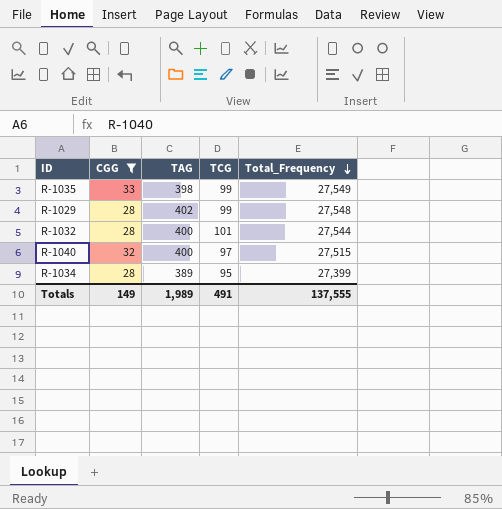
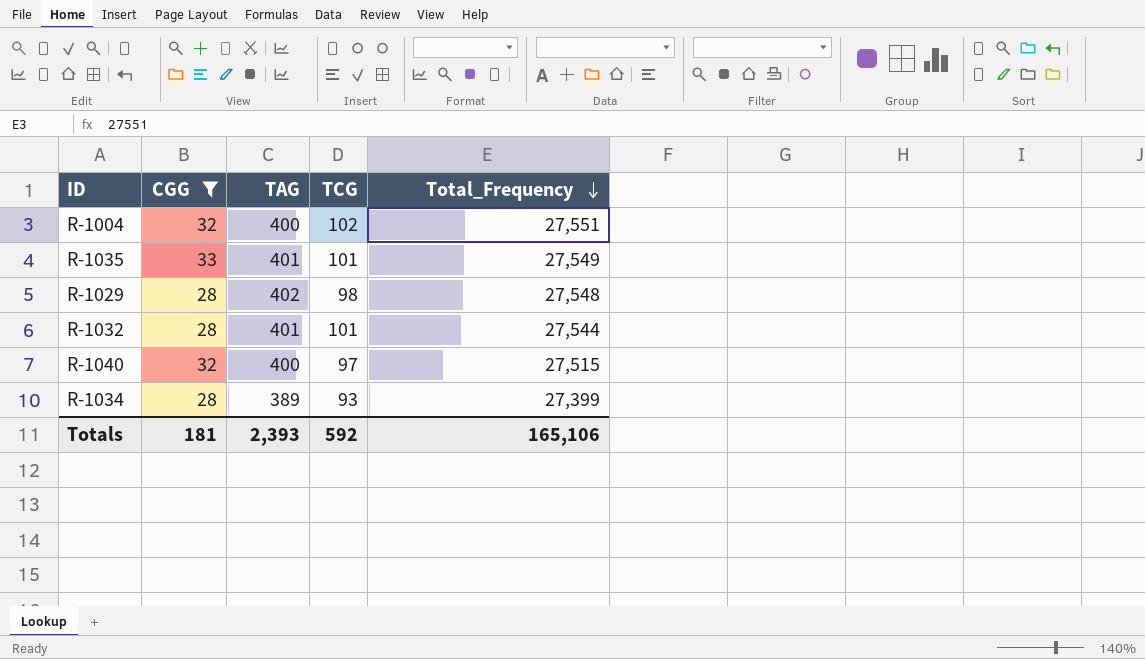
row R-1004: none -> 32 | 400 | 102 | 27,551
R-1035 | TAG: 398 -> 401
R-1035 | TCG: 99 -> 101
R-1029 | TCG: 99 -> 98
R-1032 | TAG: 400 -> 401
R-1034 | TCG: 95 -> 93
Totals | CGG: 149 -> 181
Totals | TAG: 1,989 -> 2,393
Totals | TCG: 491 -> 592
Totals | Total_Frequency: 137,555 -> 165,106

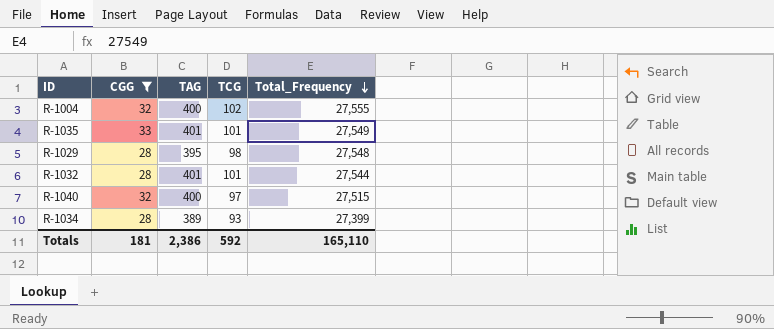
R-1004 | Total_Frequency: 27,551 -> 27,555
R-1029 | TAG: 402 -> 395
Totals | TAG: 2,393 -> 2,386
Totals | Total_Frequency: 165,106 -> 165,110

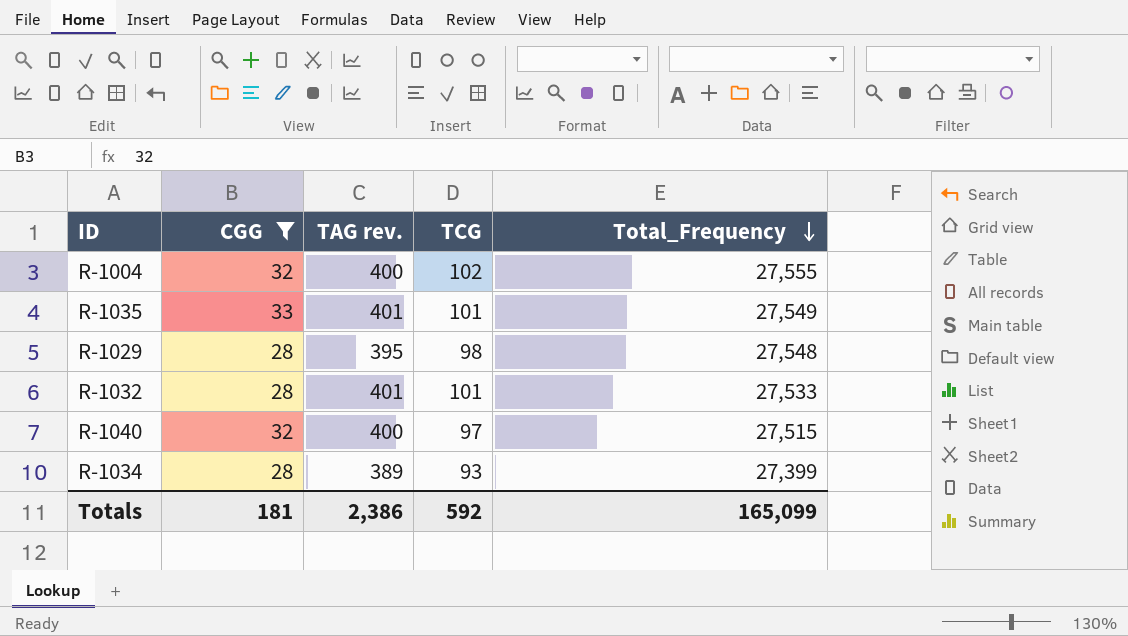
column name: TAG -> TAG rev.
R-1032 | Total_Frequency: 27,544 -> 27,533
Totals | Total_Frequency: 165,110 -> 165,099

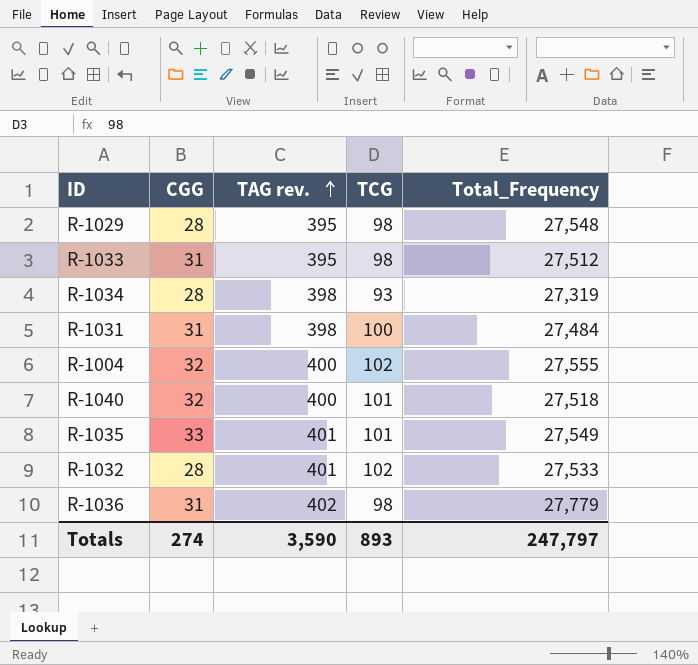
filter: CGG != 31 -> none
row order: Total_Frequency descending -> TAG rev. ascending
R-1034 | TAG rev.: 389 -> 398
R-1034 | Total_Frequency: 27,399 -> 27,319
R-1040 | TCG: 97 -> 101
R-1040 | Total_Frequency: 27,515 -> 27,518
R-1032 | TCG: 101 -> 102
Totals | CGG: 181 -> 274
Totals | TAG rev.: 2,386 -> 3,590
Totals | TCG: 592 -> 893
Totals | Total_Frequency: 165,099 -> 247,797

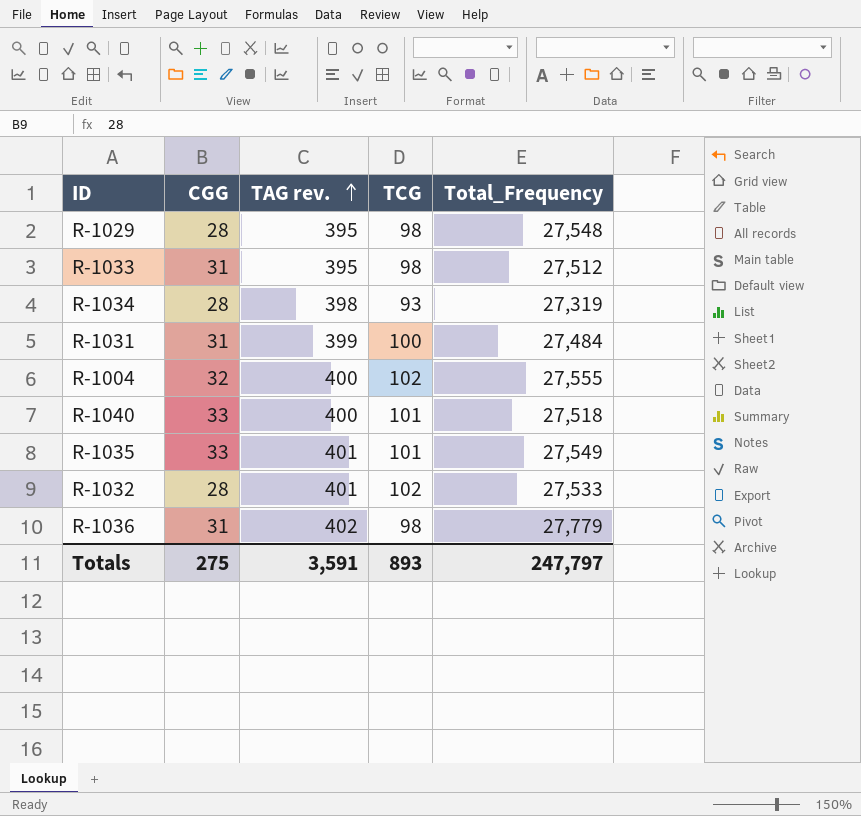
R-1031 | TAG rev.: 398 -> 399
R-1040 | CGG: 32 -> 33
Totals | CGG: 274 -> 275
Totals | TAG rev.: 3,590 -> 3,591

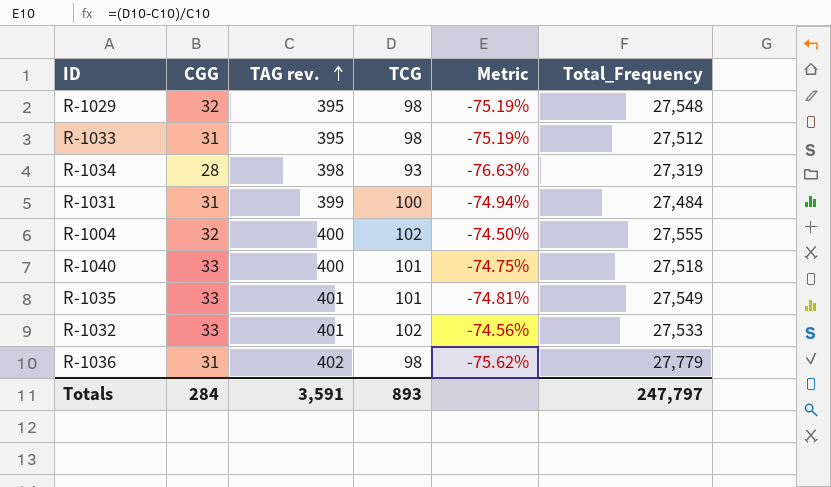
column Metric | formula: none -> ([TCG] - [TAG rev.]) / [TAG rev.]
R-1029 | CGG: 28 -> 32
R-1032 | CGG: 28 -> 33
Totals | CGG: 275 -> 284

